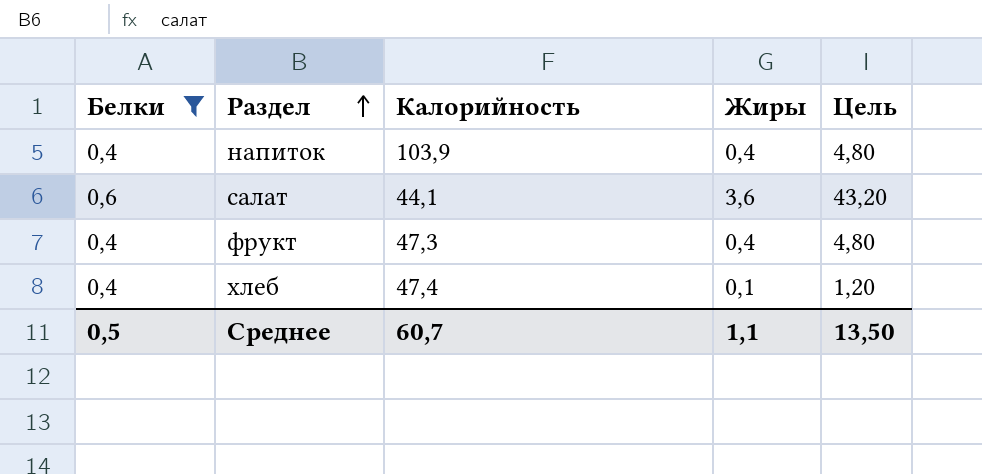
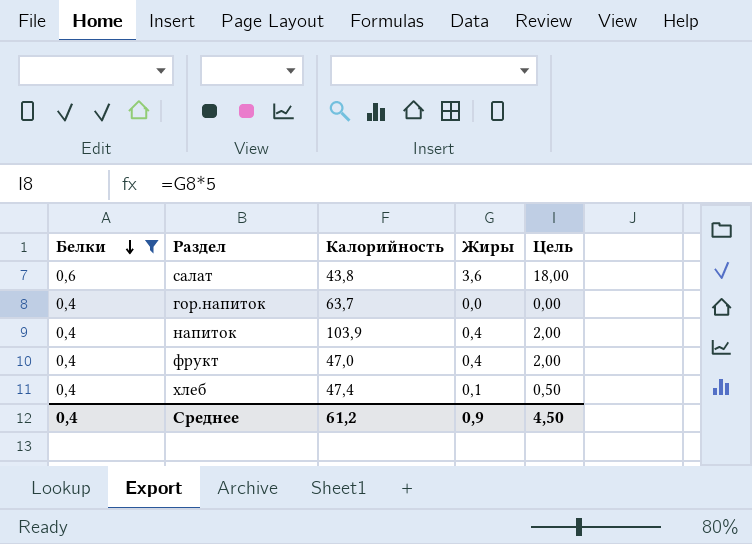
row order: Раздел ascending -> Белки descending
column Цель | formula: [Жиры] * 12 -> [Жиры] * 5
салат | Калорийность: 44,1 -> 43,8
row гор.напиток: none -> 0,4 | 63,7 | 0,0 | 0,00
фрукт | Калорийность: 47,3 -> 47,0
Среднее | Белки: 0,5 -> 0,4
Среднее | Калорийность: 60,7 -> 61,2
Среднее | Жиры: 1,1 -> 0,9
Среднее | Цель: 13,50 -> 4,50

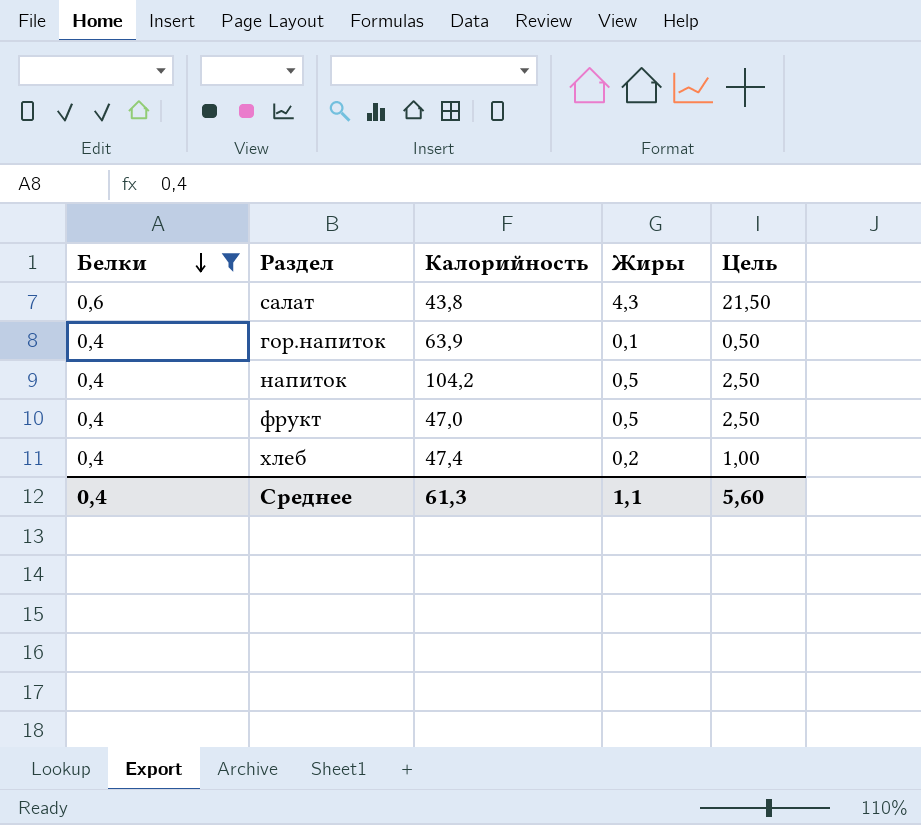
салат | Жиры: 3,6 -> 4,3
салат | Цель: 18,00 -> 21,50
гор.напиток | Калорийность: 63,7 -> 63,9
гор.напиток | Жиры: 0,0 -> 0,1
гор.напиток | Цель: 0,00 -> 0,50
напиток | Калорийность: 103,9 -> 104,2
напиток | Жиры: 0,4 -> 0,5
напиток | Цель: 2,00 -> 2,50
фрукт | Жиры: 0,4 -> 0,5
фрукт | Цель: 2,00 -> 2,50
хлеб | Жиры: 0,1 -> 0,2
хлеб | Цель: 0,50 -> 1,00
Среднее | Калорийность: 61,2 -> 61,3
Среднее | Жиры: 0,9 -> 1,1
Среднее | Цель: 4,50 -> 5,60

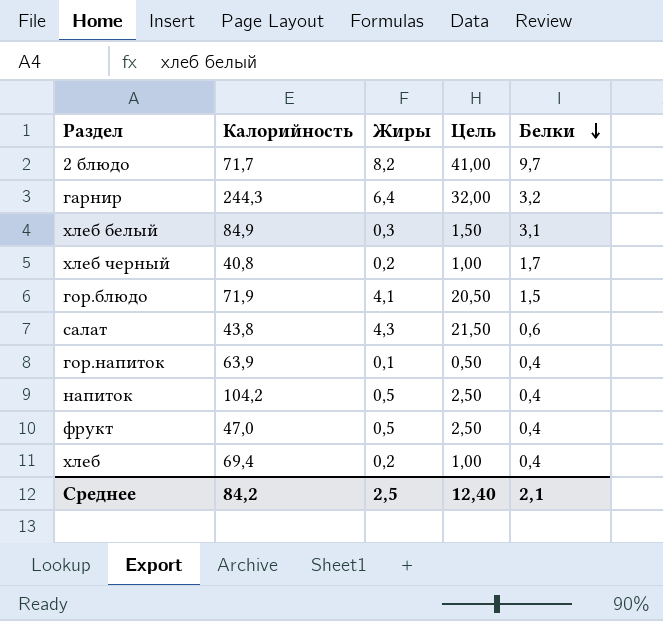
filter: Белки <= 0,6 -> none
column Белки | position: 1 -> 5
хлеб | Калорийность: 47,4 -> 69,4
Среднее | Калорийность: 61,3 -> 84,2
Среднее | Жиры: 1,1 -> 2,5
Среднее | Цель: 5,60 -> 12,40
Среднее | Белки: 0,4 -> 2,1

